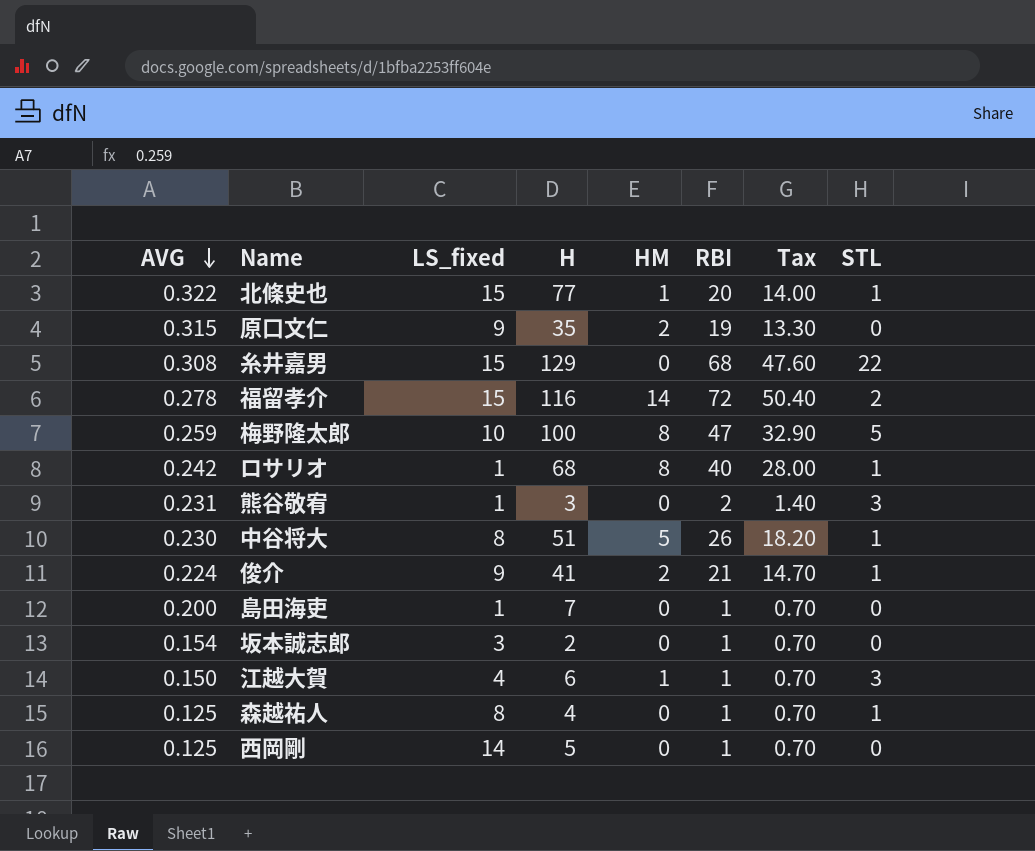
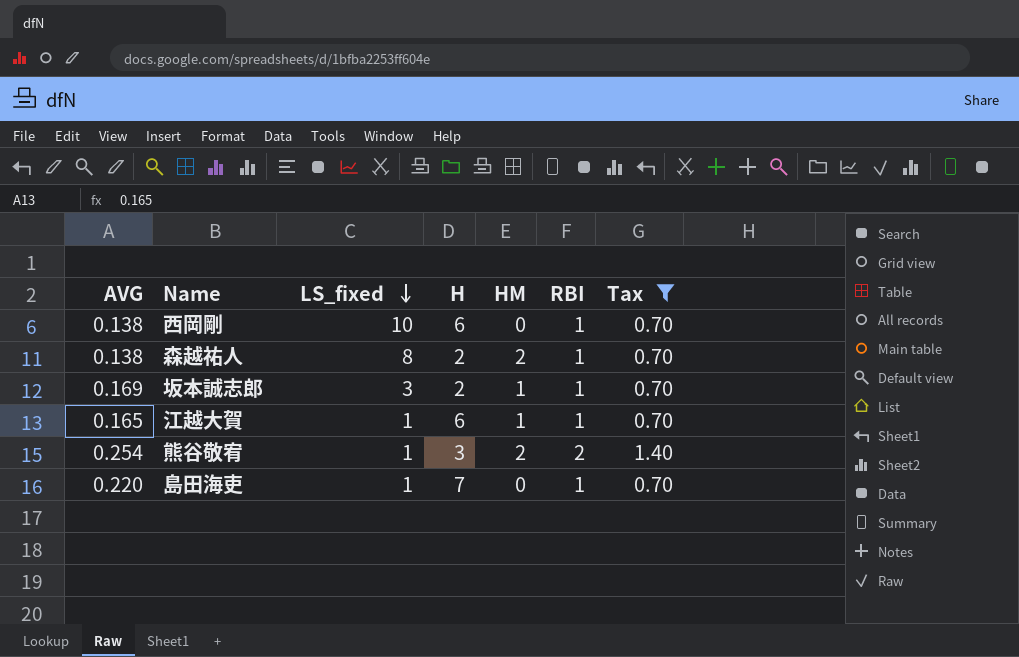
filter: none -> Tax <= 1.40
row order: AVG descending -> LS_fixed descending
column STL | position: 8 -> none
西岡剛 | AVG: 0.125 -> 0.138
西岡剛 | LS_fixed: 14 -> 10
西岡剛 | H: 5 -> 6
森越祐人 | AVG: 0.125 -> 0.138
森越祐人 | H: 4 -> 2
森越祐人 | HM: 0 -> 2
坂本誠志郎 | AVG: 0.154 -> 0.169
坂本誠志郎 | HM: 0 -> 1
江越大賀 | AVG: 0.150 -> 0.165
江越大賀 | LS_fixed: 4 -> 1
熊谷敬宥 | AVG: 0.231 -> 0.254
熊谷敬宥 | HM: 0 -> 2
島田海吏 | AVG: 0.200 -> 0.220

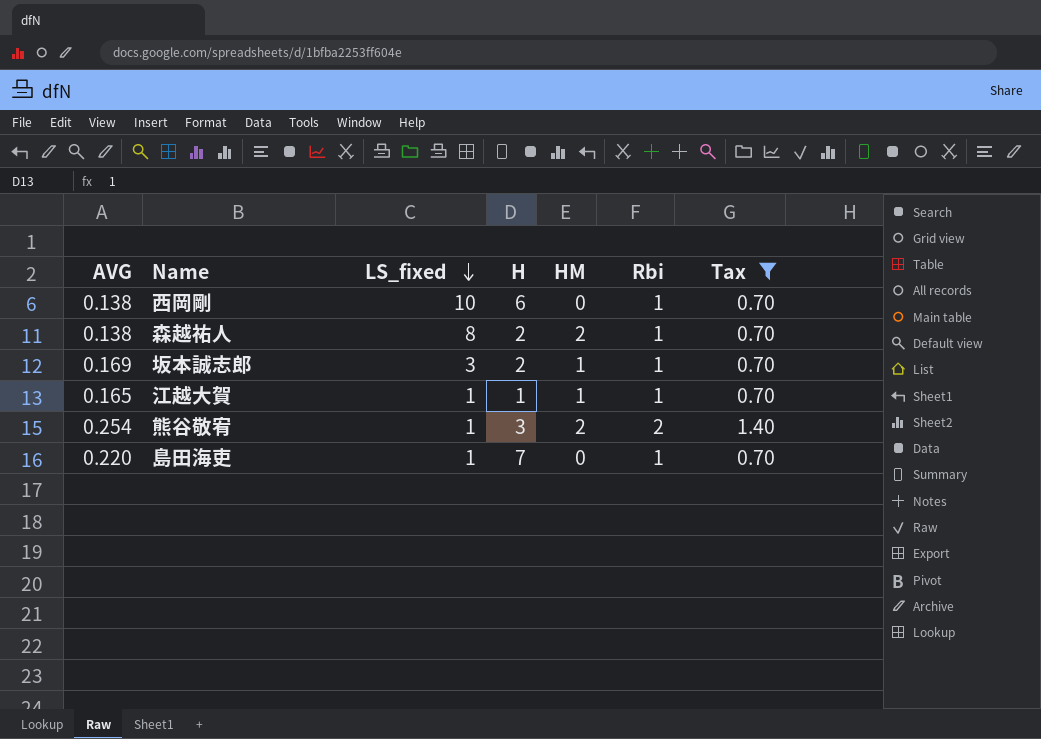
column name: RBI -> Rbi
江越大賀 | H: 6 -> 1

